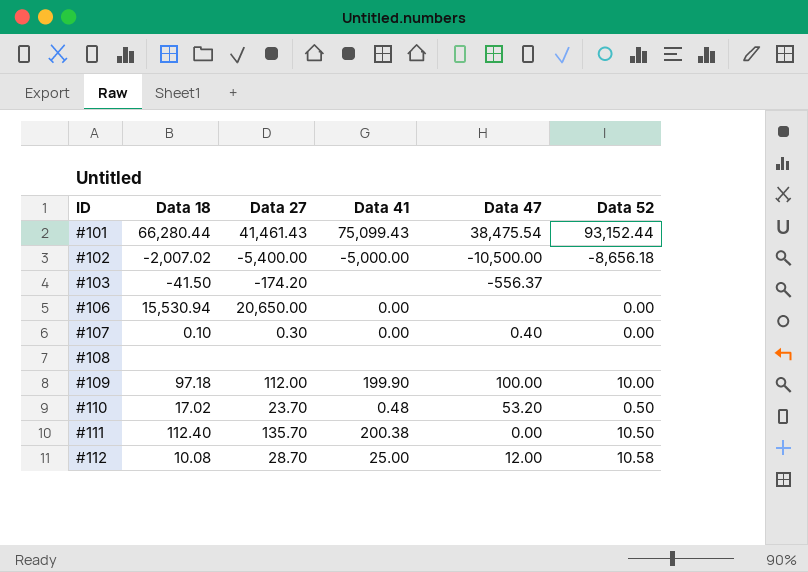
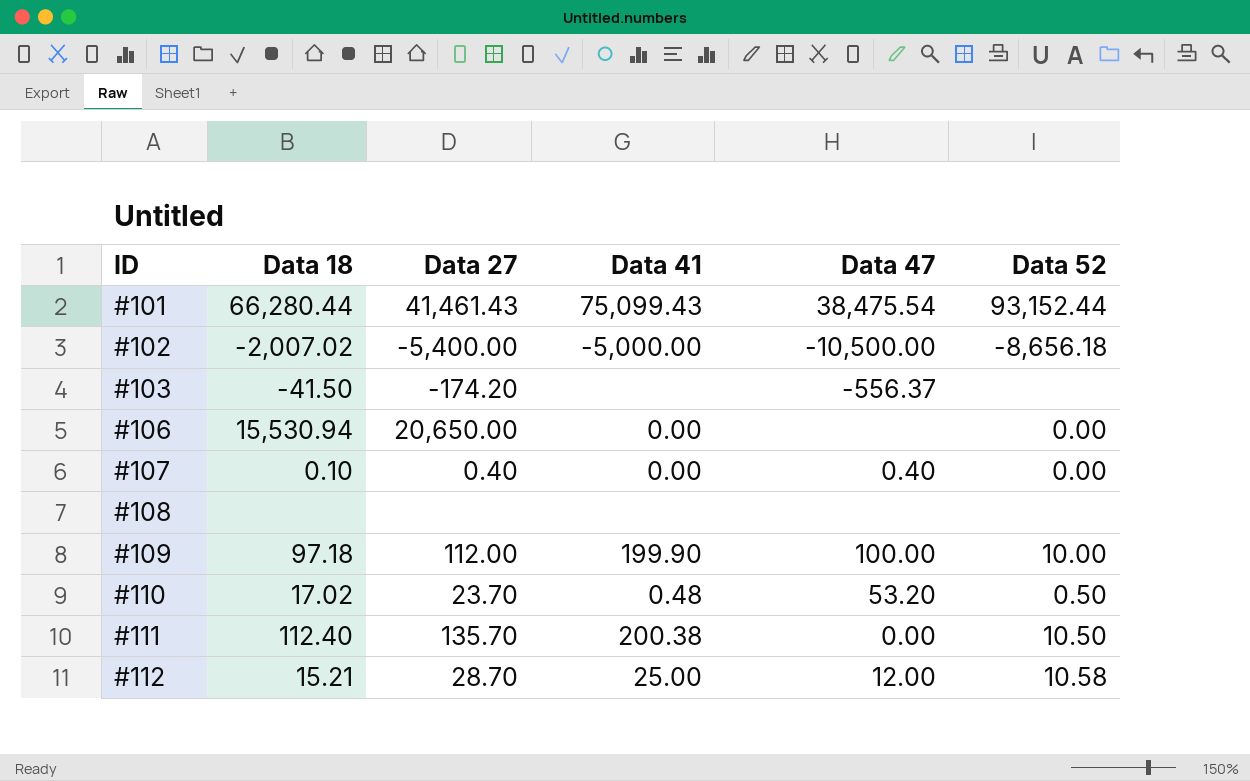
#107 | Data 27: 0.30 -> 0.40
#112 | Data 18: 10.08 -> 15.21

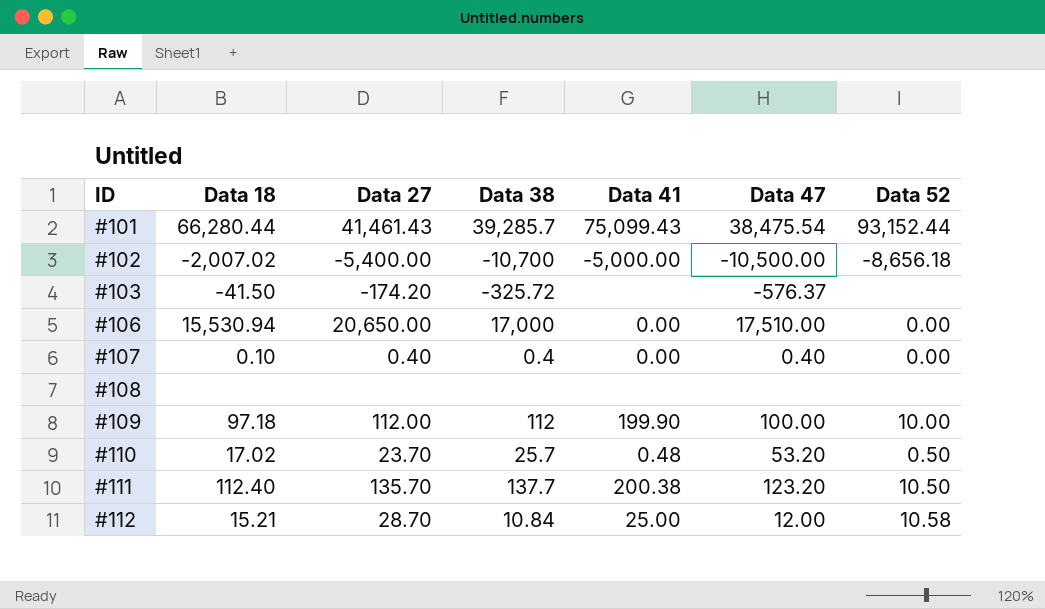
column Data 38 | position: none -> 4
#103 | Data 47: -556.37 -> -576.37
#106 | Data 47: none -> 17,510.00
#111 | Data 47: 0.00 -> 123.20

